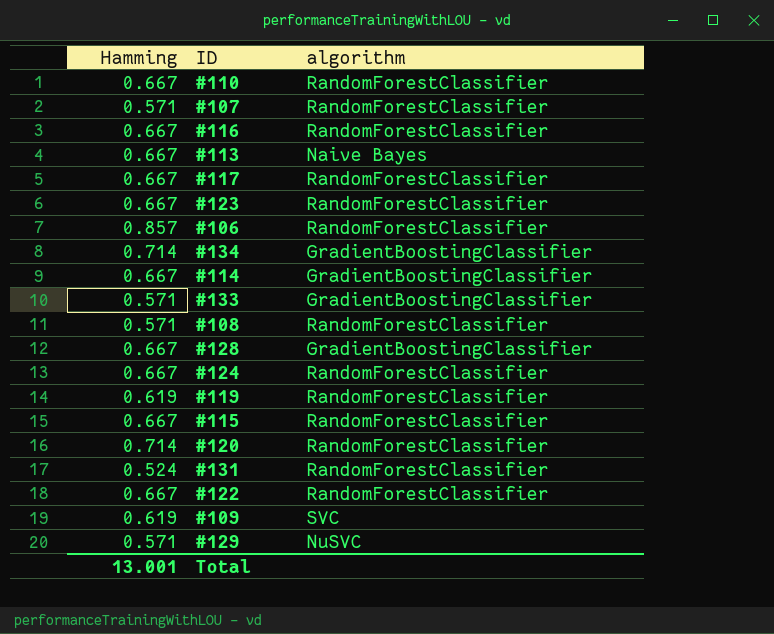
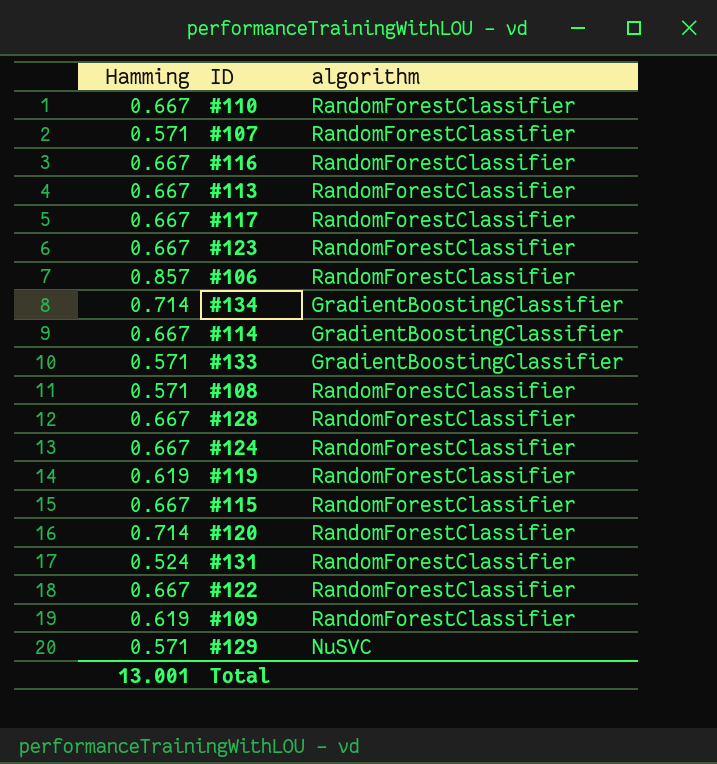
#113 | algorithm: Naive Bayes -> RandomForestClassifier
#128 | algorithm: GradientBoostingClassifier -> RandomForestClassifier
#109 | algorithm: SVC -> RandomForestClassifier

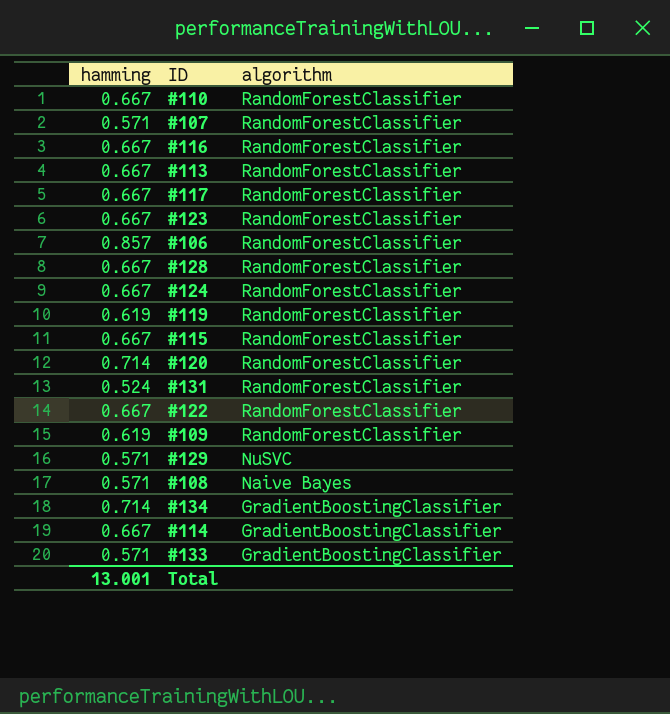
row order: none -> algorithm descending
column name: Hamming -> hamming
#108 | algorithm: RandomForestClassifier -> Naive Bayes

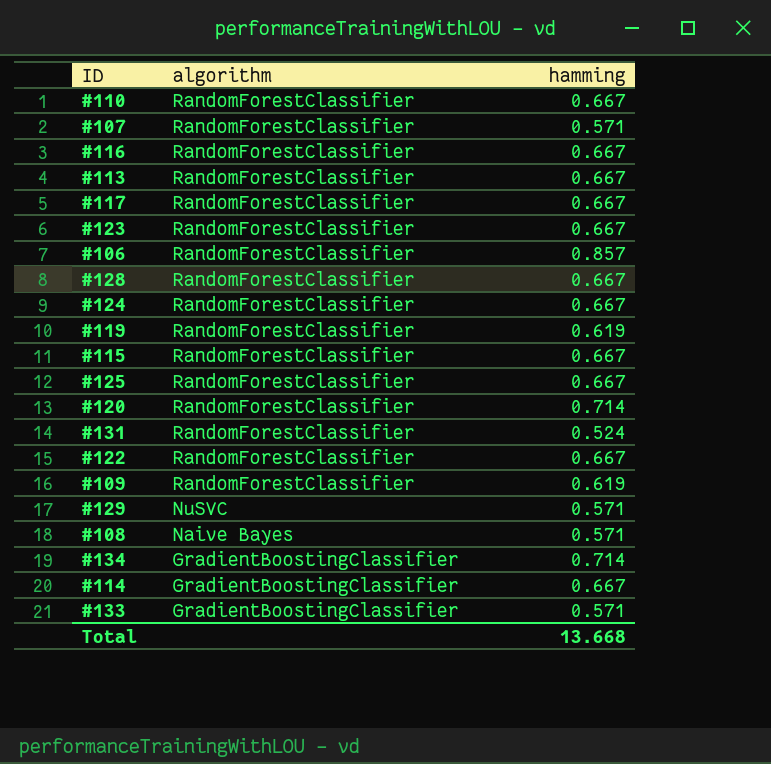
column hamming | position: 1 -> 3
row #125: none -> RandomForestClassifier | 0.667
Total | hamming: 13.001 -> 13.668

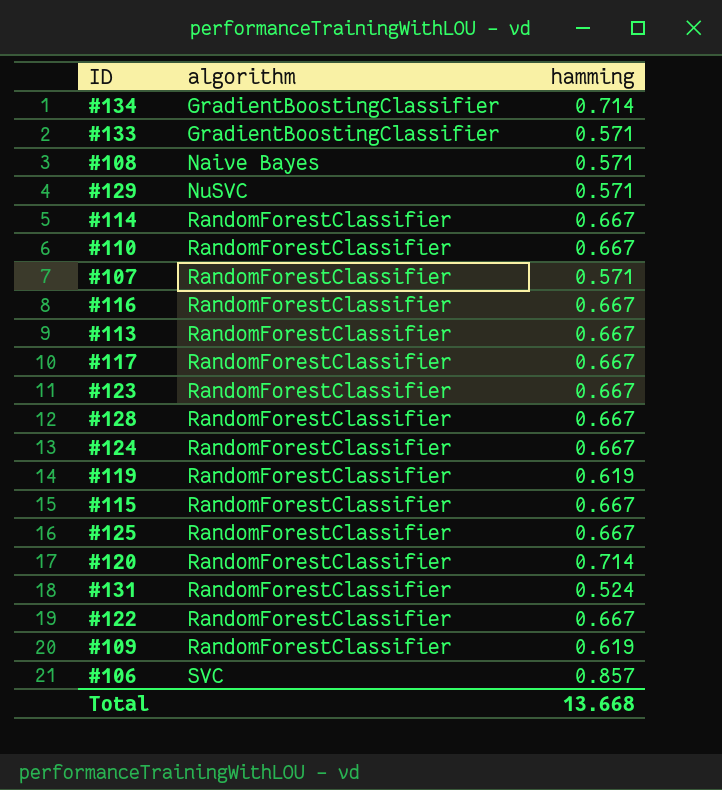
row order: algorithm descending -> algorithm ascending
#114 | algorithm: GradientBoostingClassifier -> RandomForestClassifier
#106 | algorithm: RandomForestClassifier -> SVC

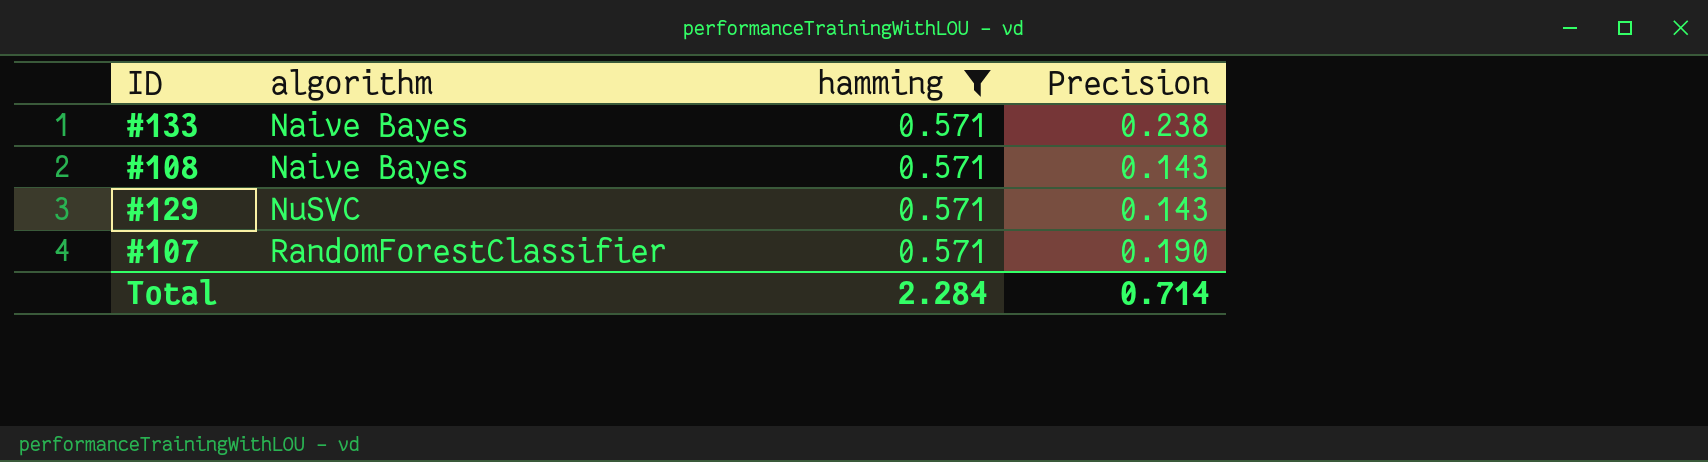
filter: none -> hamming = 0.571
column Precision | position: none -> 4
#133 | algorithm: GradientBoostingClassifier -> Naive Bayes
Total | hamming: 13.668 -> 2.284

